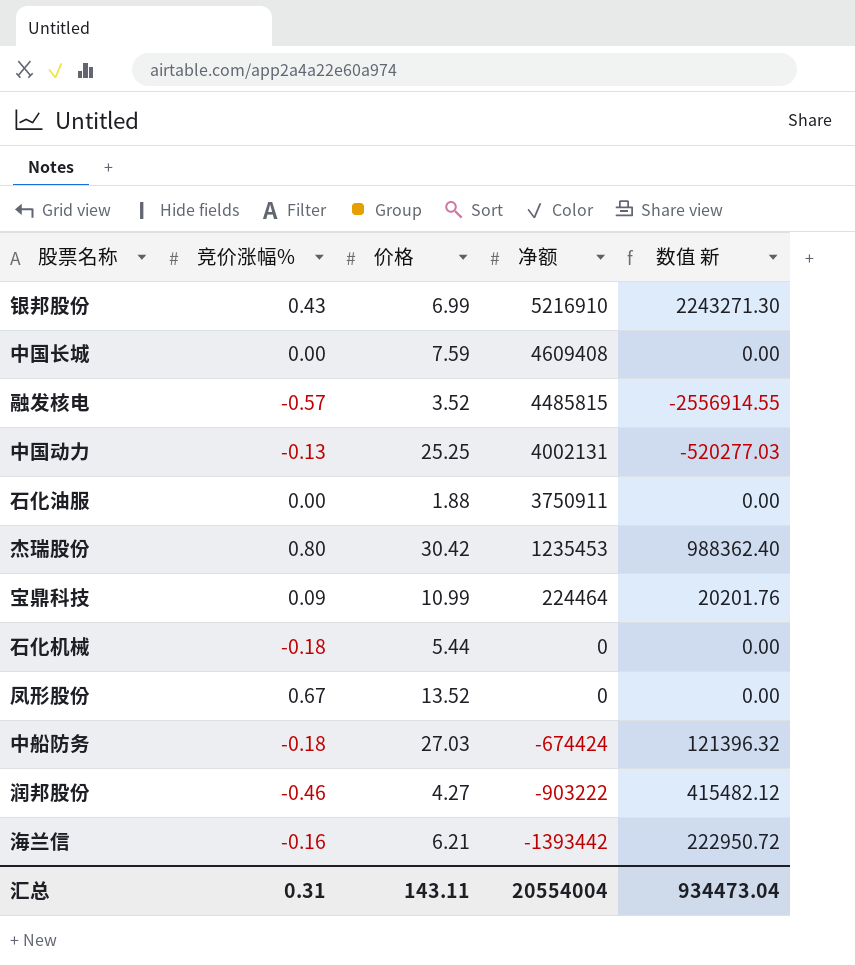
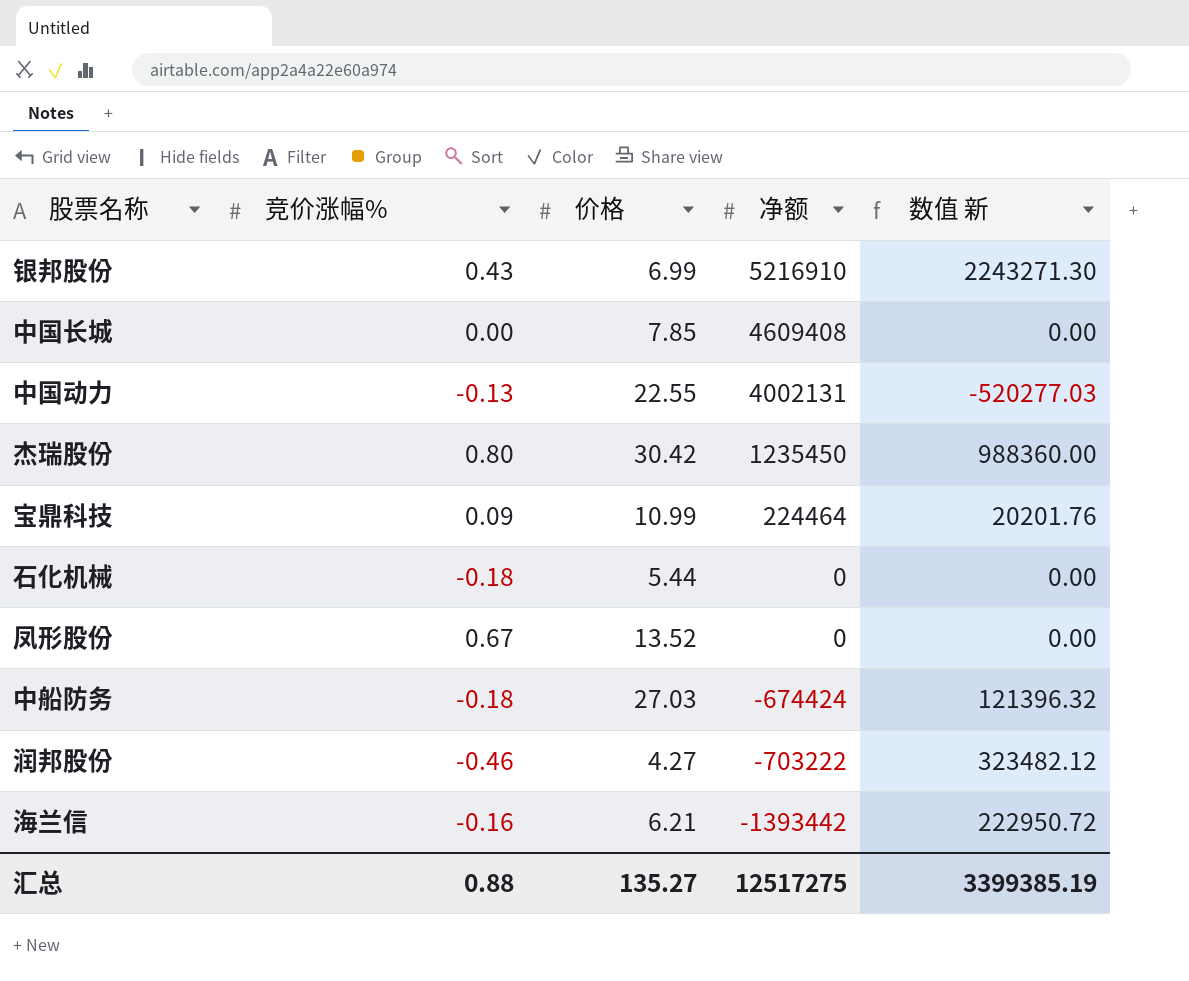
row 融发核电: -0.57 | 3.52 | 4485815 | -2556914.55 -> none
row 石化油服: 0.00 | 1.88 | 3750911 | 0.00 -> none
中国长城 | 价格: 7.59 -> 7.85
中国动力 | 价格: 25.25 -> 22.55
杰瑞股份 | 净额: 1235453 -> 1235450
杰瑞股份 | 数值 新: 988362.40 -> 988360.00
润邦股份 | 净额: -903222 -> -703222
润邦股份 | 数值 新: 415482.12 -> 323482.12
汇总 | 竞价涨幅%: 0.31 -> 0.88
汇总 | 价格: 143.11 -> 135.27
汇总 | 净额: 20554004 -> 12517275
汇总 | 数值 新: 934473.04 -> 3399385.19

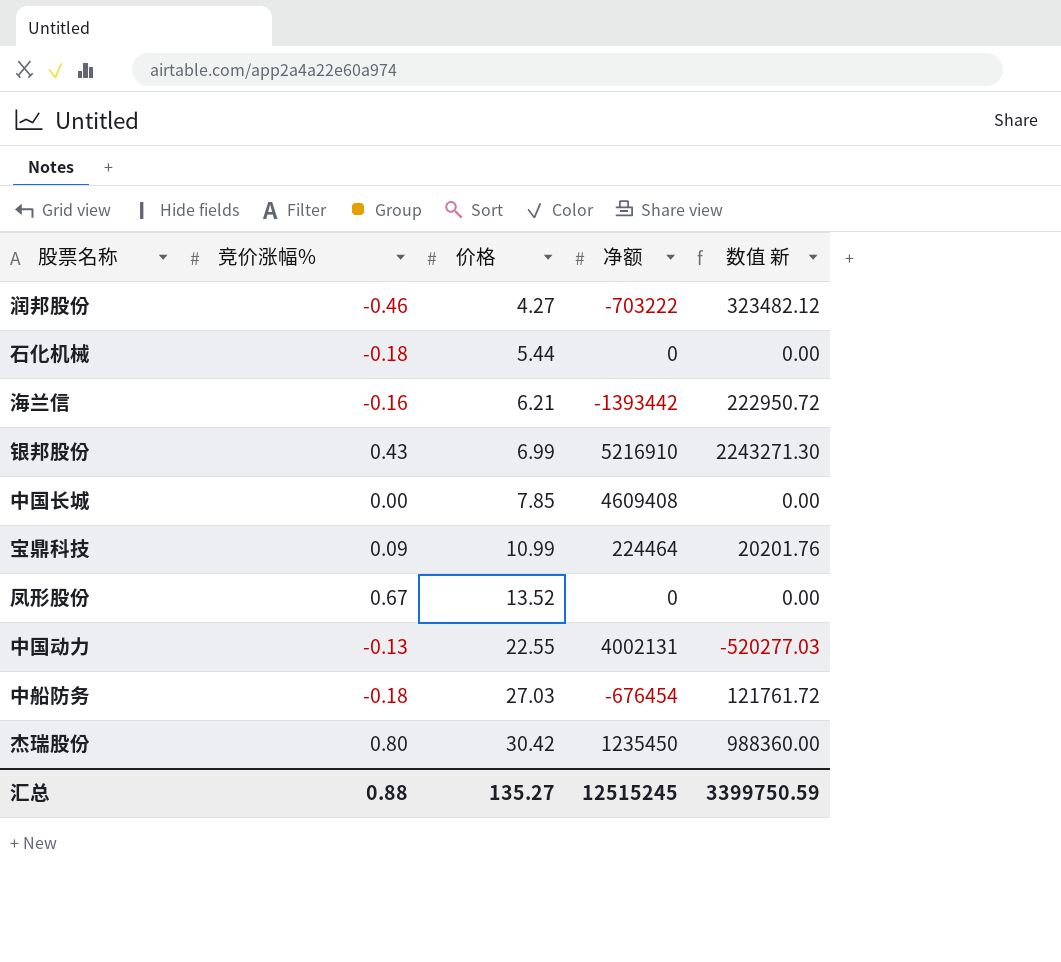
row order: 净额 descending -> 价格 ascending
中船防务 | 净额: -674424 -> -676454
中船防务 | 数值 新: 121396.32 -> 121761.72
汇总 | 净额: 12517275 -> 12515245
汇总 | 数值 新: 3399385.19 -> 3399750.59

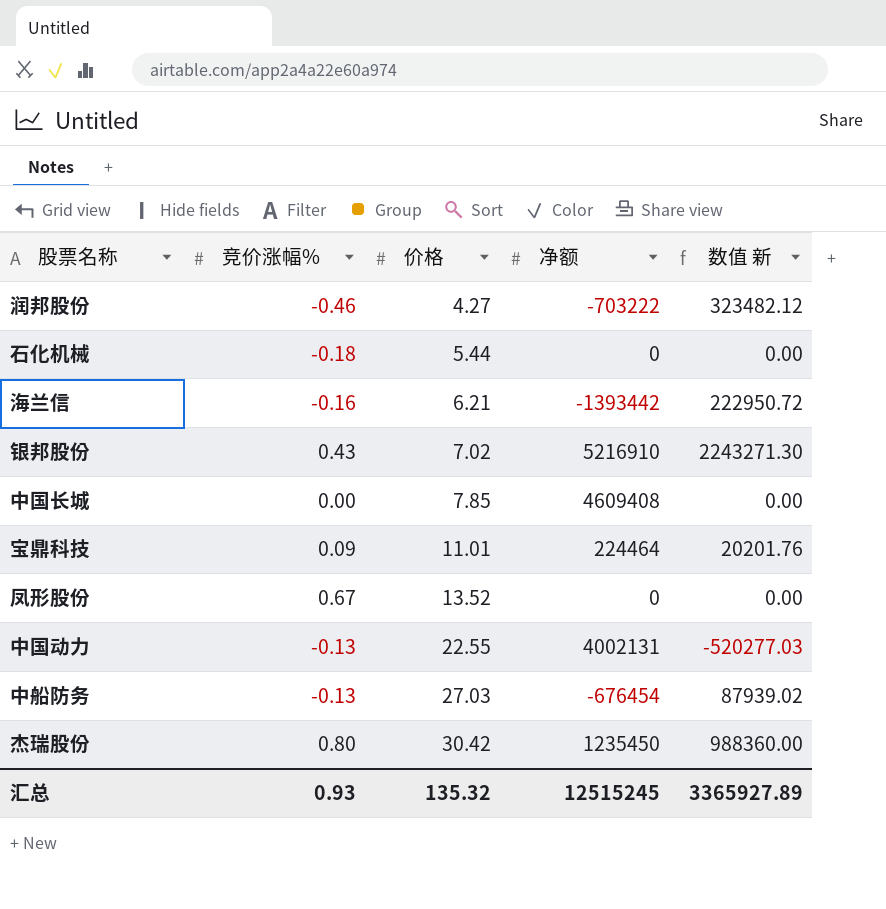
银邦股份 | 价格: 6.99 -> 7.02
宝鼎科技 | 价格: 10.99 -> 11.01
中船防务 | 竞价涨幅%: -0.18 -> -0.13
中船防务 | 数值 新: 121761.72 -> 87939.02
汇总 | 竞价涨幅%: 0.88 -> 0.93
汇总 | 价格: 135.27 -> 135.32
汇总 | 数值 新: 3399750.59 -> 3365927.89

